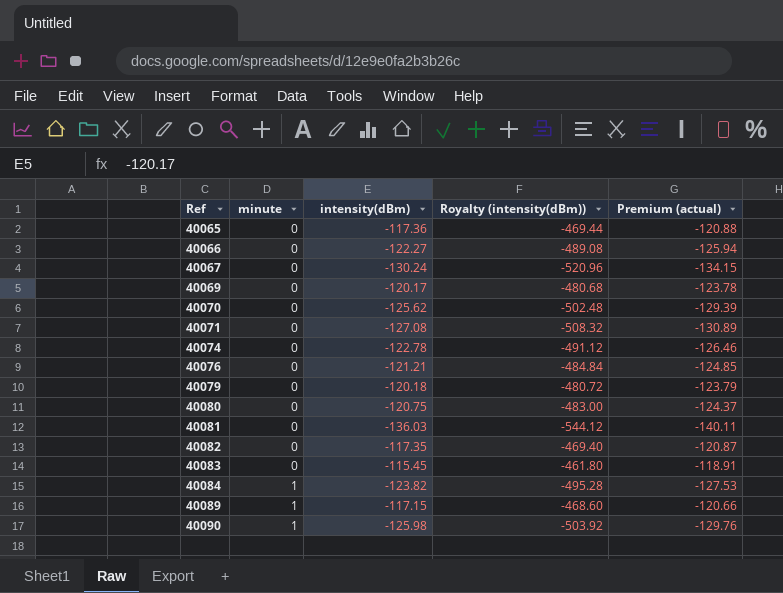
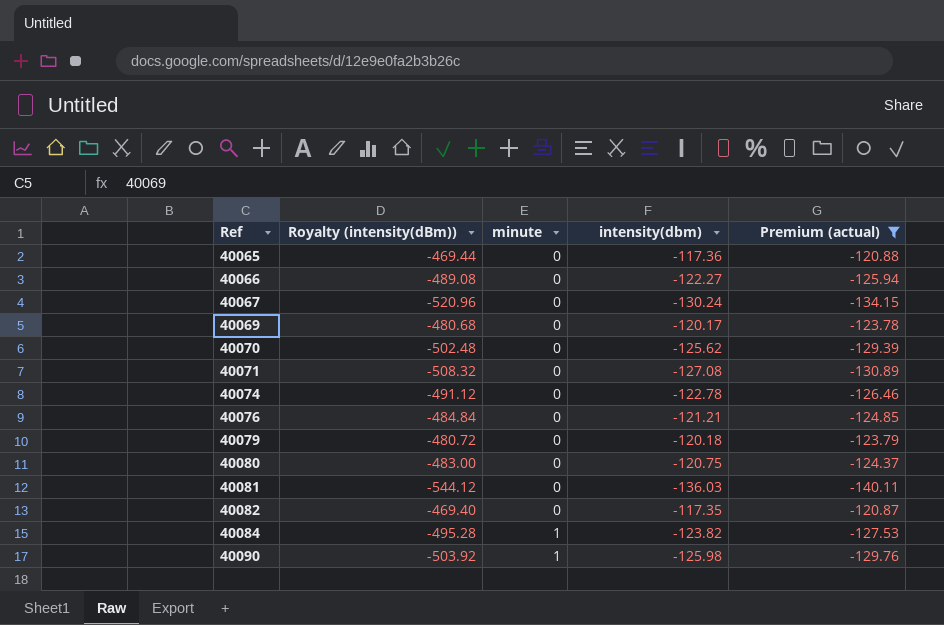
filter: none -> Premium (actual) <= -120.87
column Royalty (intensity(dBm)) | position: 4 -> 2
column name: intensity(dBm) -> intensity(dbm)

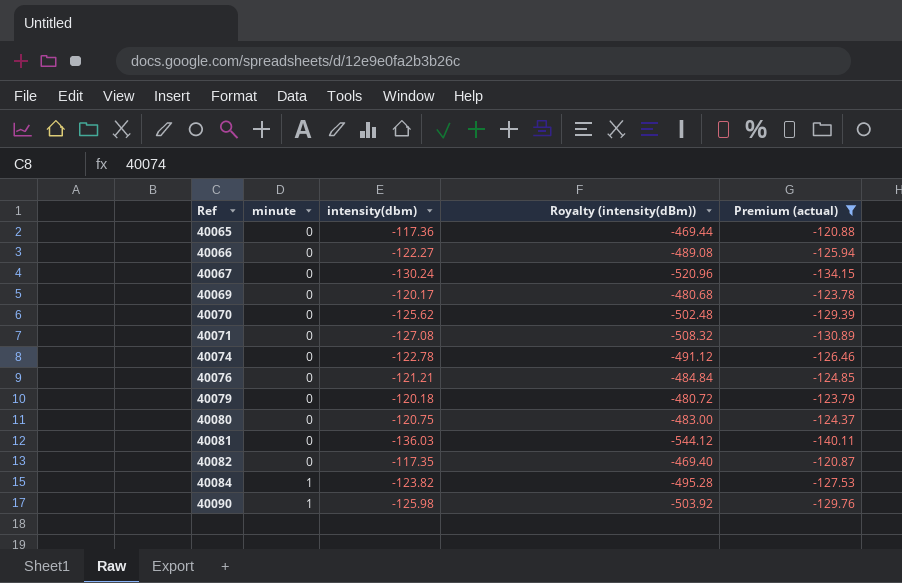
column Royalty (intensity(dBm)) | position: 2 -> 4

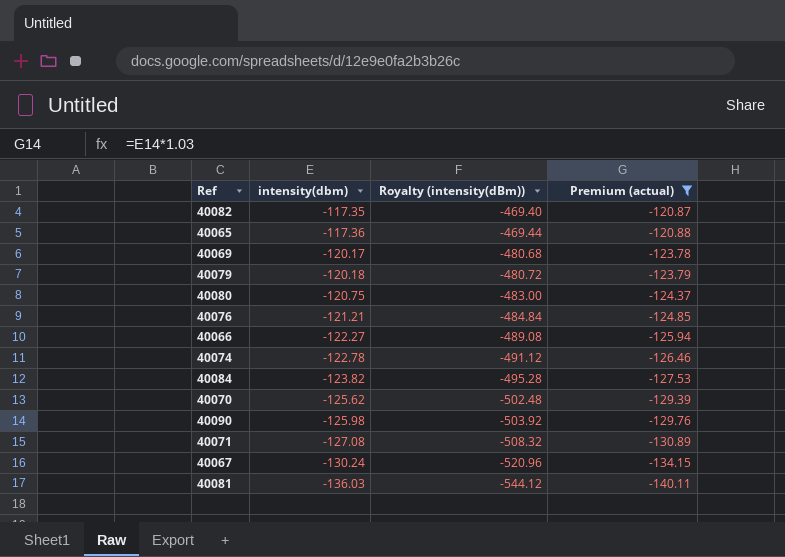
row order: Ref ascending -> intensity(dbm) descending
column minute | position: 2 -> none

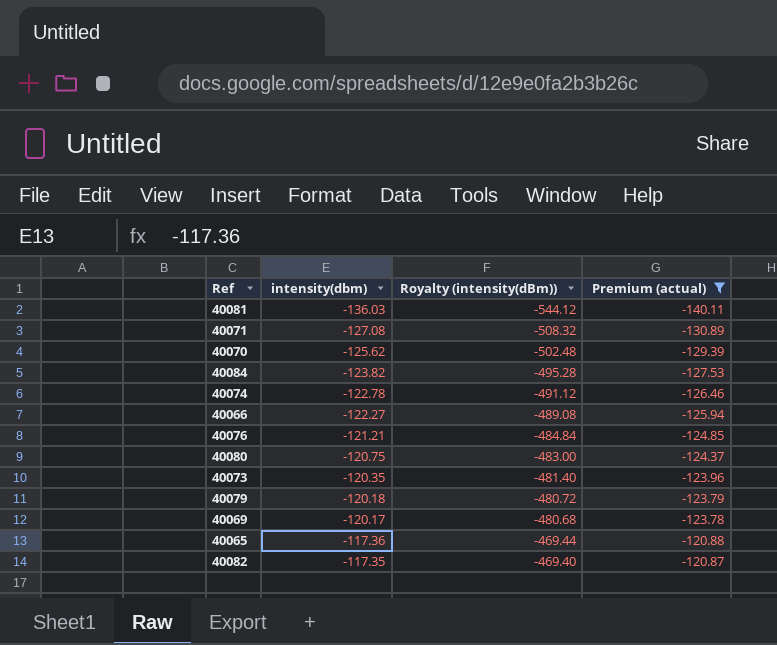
row order: intensity(dbm) descending -> intensity(dbm) ascending
row 40090: -125.98 | -503.92 | -129.76 -> none
row 40067: -130.24 | -520.96 | -134.15 -> none
row 40073: none -> -120.35 | -481.40 | -123.96

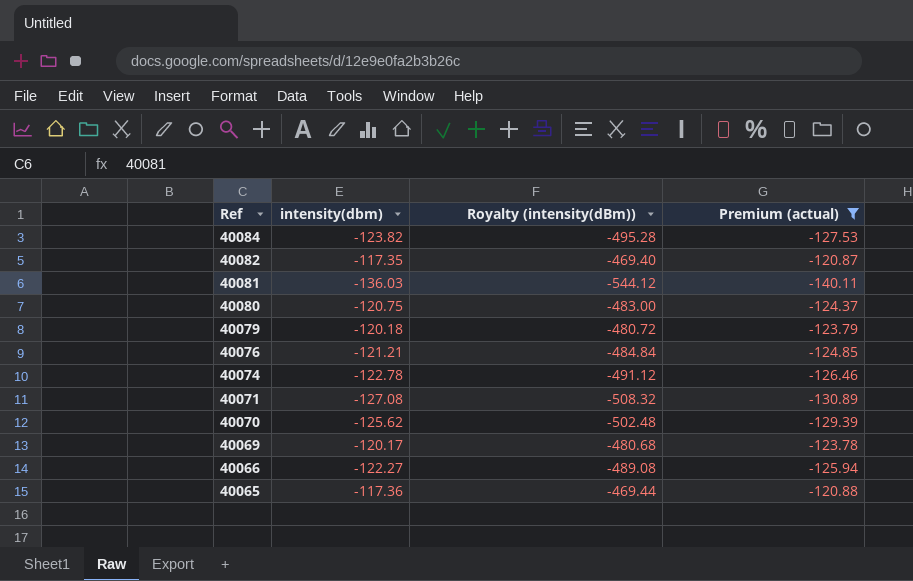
row order: intensity(dbm) ascending -> Ref descending
row 40073: -120.35 | -481.40 | -123.96 -> none

